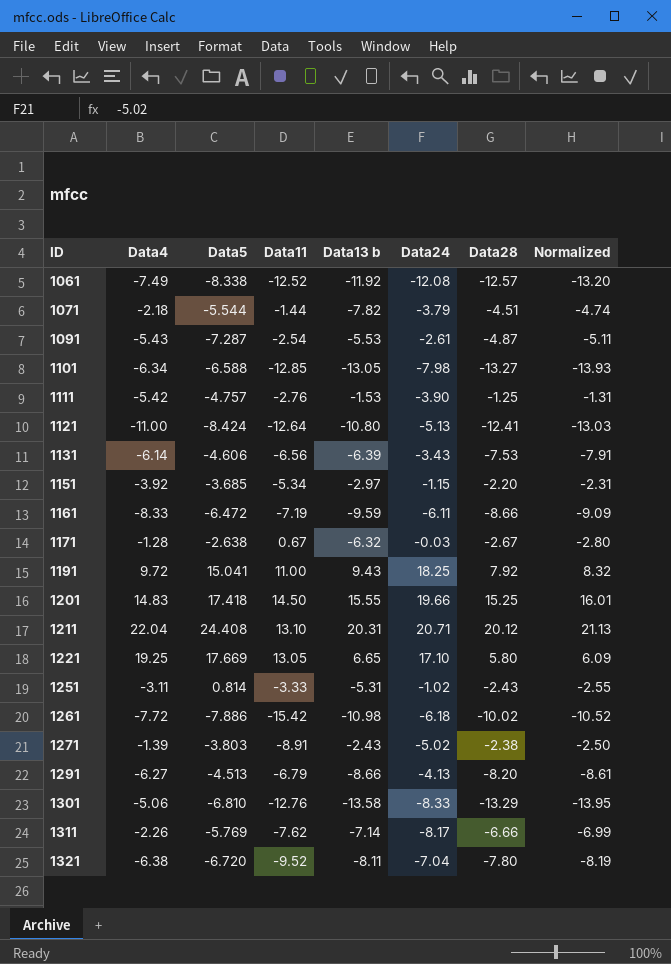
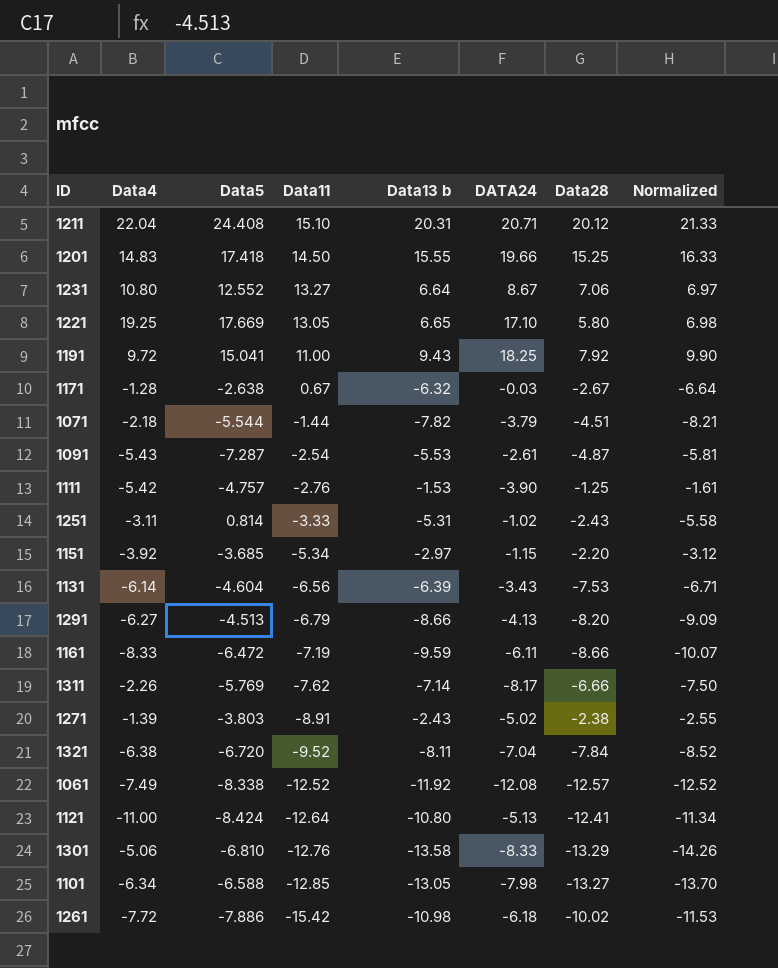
row order: ID ascending -> Data11 descending
column name: Data24 -> DATA24
column Normalized | formula: [Data28] * 1.05 -> [Data13 b] * 1.05
1211 | Data11: 13.10 -> 15.10
row 1231: none -> 10.80 | 12.552 | 13.27 | 6.64 | 8.67 | 7.06 | 6.97
1131 | Data5: -4.606 -> -4.604
1321 | Data28: -7.80 -> -7.84

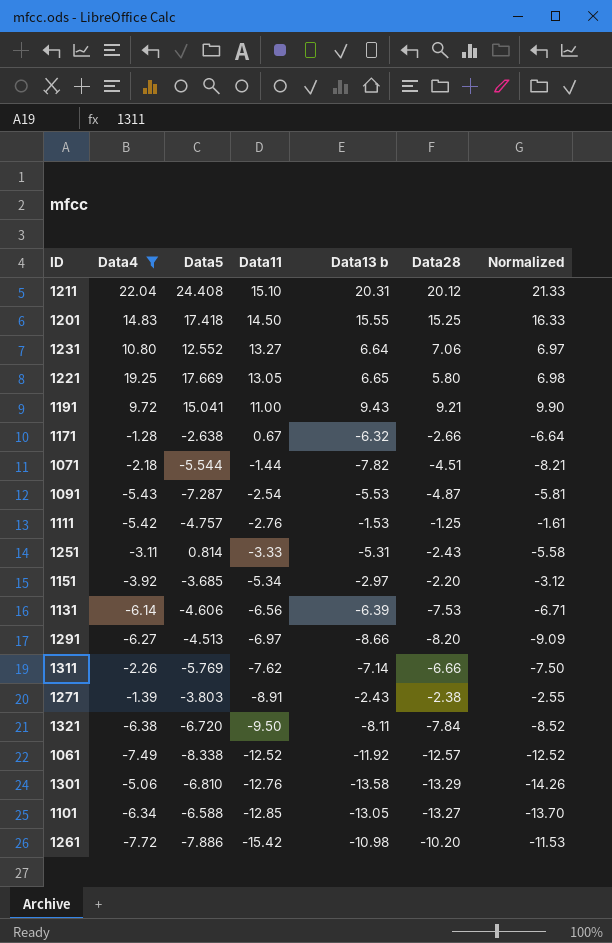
filter: none -> Data4 >= -7.72
column DATA24 | position: 6 -> none
1191 | Data28: 7.92 -> 9.21
1171 | Data28: -2.67 -> -2.66
1131 | Data5: -4.604 -> -4.606
1291 | Data11: -6.79 -> -6.97
1321 | Data11: -9.52 -> -9.50
1261 | Data28: -10.02 -> -10.20

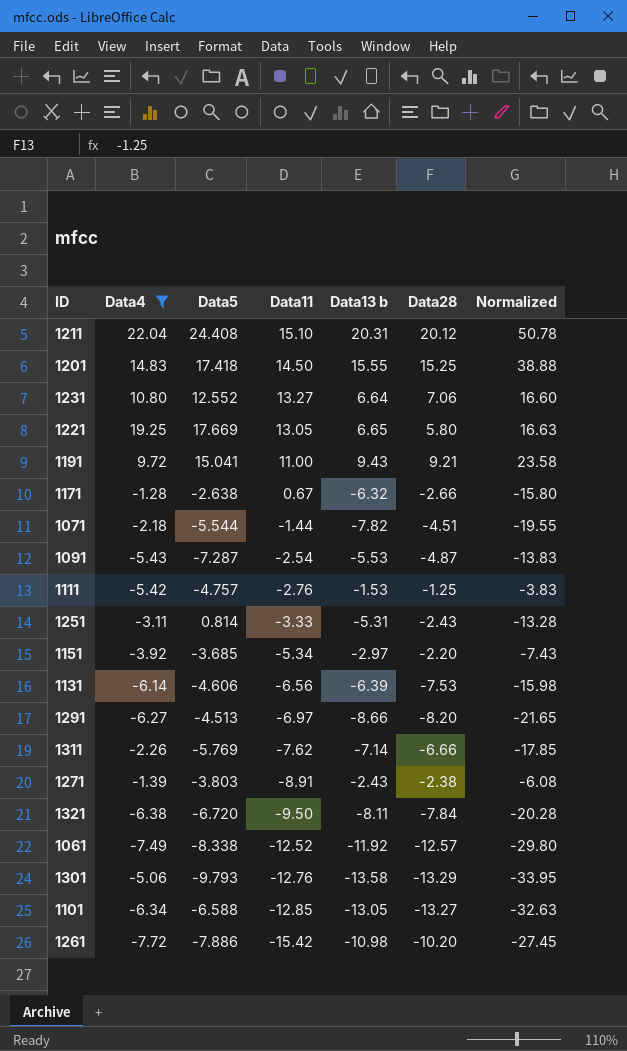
column Normalized | formula: [Data13 b] * 1.05 -> [Data13 b] * 2.5
1301 | Data5: -6.810 -> -9.793

